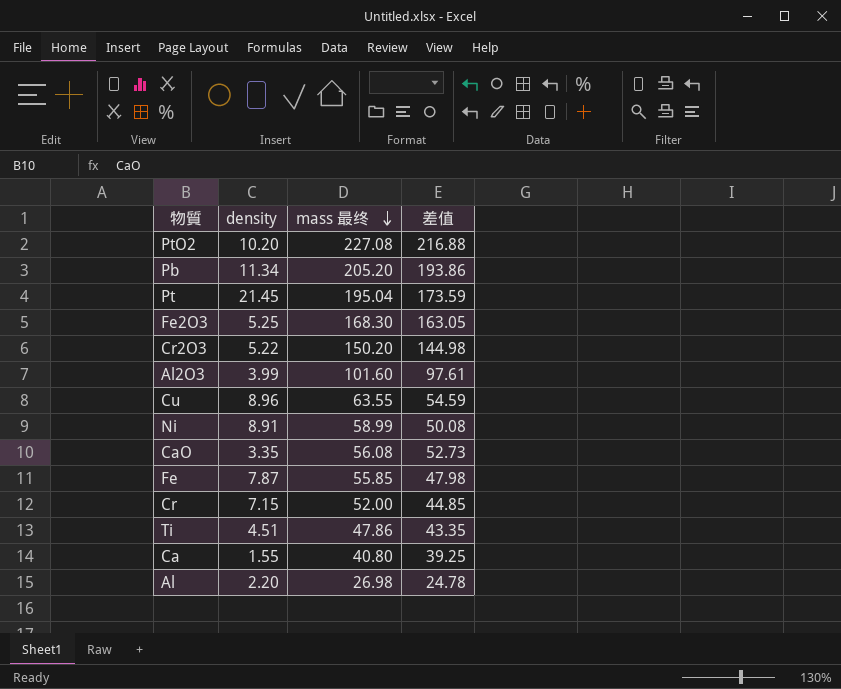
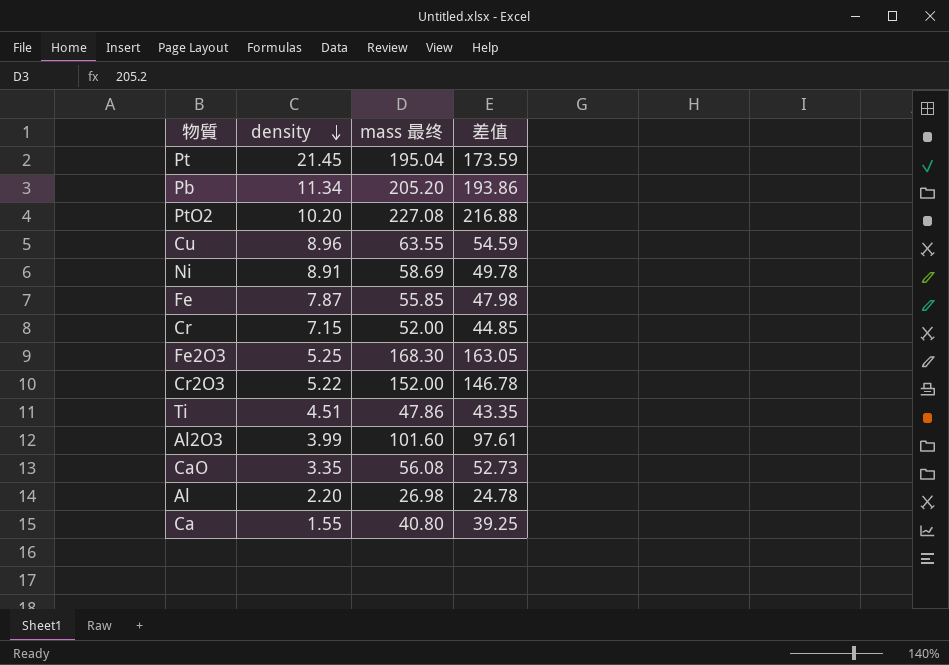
row order: mass 最终 descending -> density descending
Ni | mass 最终: 58.99 -> 58.69
Ni | 差值: 50.08 -> 49.78
Cr2O3 | mass 最终: 150.20 -> 152.00
Cr2O3 | 差值: 144.98 -> 146.78

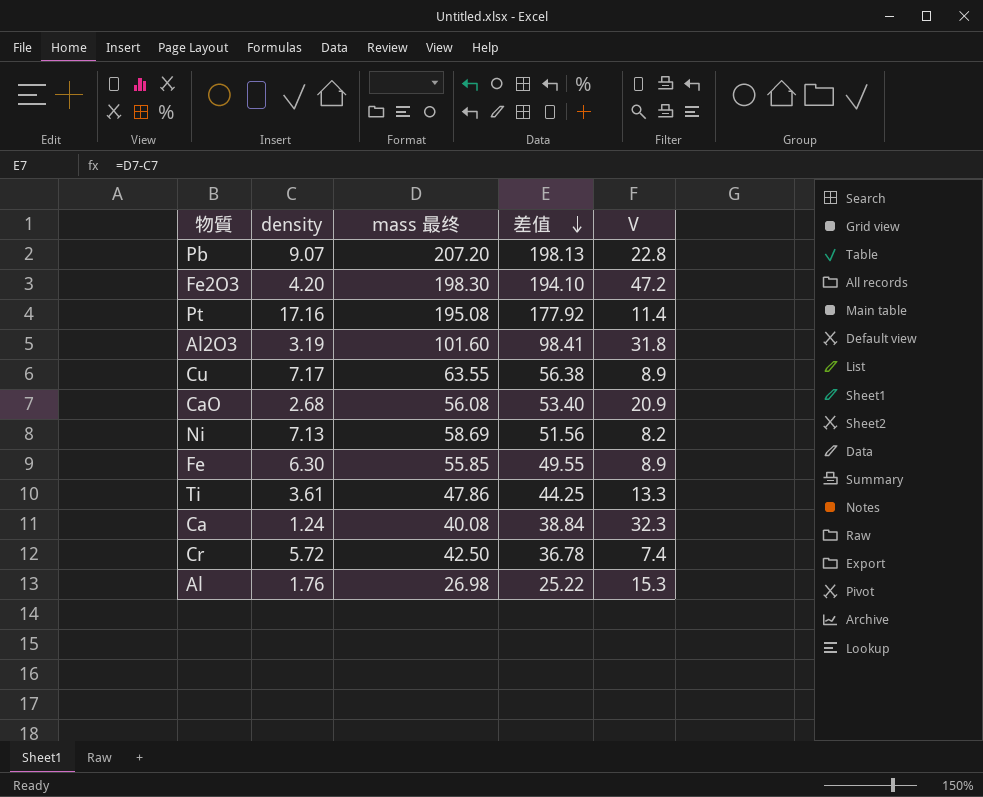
row order: density descending -> 差值 descending
column V | formula: none -> [mass 最终] / [density]
row PtO2: 10.20 | 227.08 | 216.88 -> none
row Cr2O3: 5.22 | 152.00 | 146.78 -> none
Pb | density: 11.34 -> 9.07
Pb | mass 最终: 205.20 -> 207.20
Pb | 差值: 193.86 -> 198.13
Fe2O3 | density: 5.25 -> 4.20
Fe2O3 | mass 最终: 168.30 -> 198.30
Fe2O3 | 差值: 163.05 -> 194.10
Pt | density: 21.45 -> 17.16
Pt | mass 最终: 195.04 -> 195.08
Pt | 差值: 173.59 -> 177.92
Al2O3 | density: 3.99 -> 3.19
Al2O3 | 差值: 97.61 -> 98.41
Cu | density: 8.96 -> 7.17
Cu | 差值: 54.59 -> 56.38
CaO | density: 3.35 -> 2.68
CaO | 差值: 52.73 -> 53.40
Ni | density: 8.91 -> 7.13
Ni | 差值: 49.78 -> 51.56
Fe | density: 7.87 -> 6.30
Fe | 差值: 47.98 -> 49.55
Ti | density: 4.51 -> 3.61
Ti | 差值: 43.35 -> 44.25
Ca | density: 1.55 -> 1.24
Ca | mass 最终: 40.80 -> 40.08
Ca | 差值: 39.25 -> 38.84
Cr | density: 7.15 -> 5.72
Cr | mass 最终: 52.00 -> 42.50
Cr | 差值: 44.85 -> 36.78
Al | density: 2.20 -> 1.76
Al | 差值: 24.78 -> 25.22

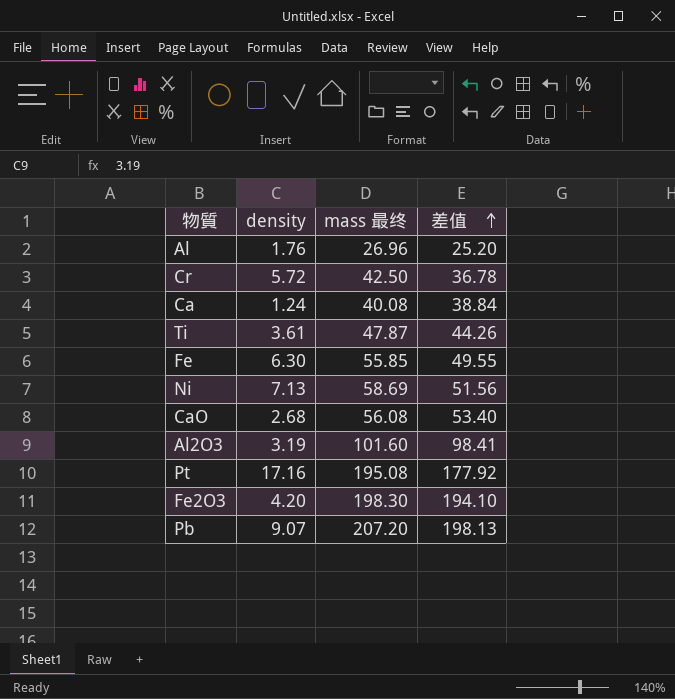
row order: 差值 descending -> 差值 ascending
column V | formula: [mass 最终] / [density] -> none
row Cu: 7.17 | 63.55 | 56.38 | 8.9 -> none
Al | mass 最终: 26.98 -> 26.96
Al | 差值: 25.22 -> 25.20
Ti | mass 最终: 47.86 -> 47.87
Ti | 差值: 44.25 -> 44.26

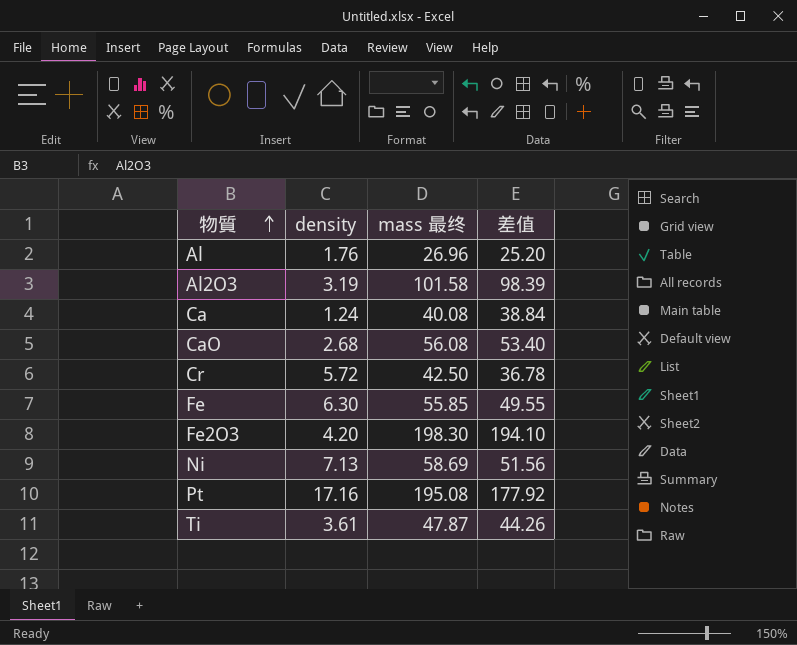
row order: 差值 ascending -> 物質 ascending
row Pb: 9.07 | 207.20 | 198.13 -> none
Al2O3 | mass 最终: 101.60 -> 101.58
Al2O3 | 差值: 98.41 -> 98.39

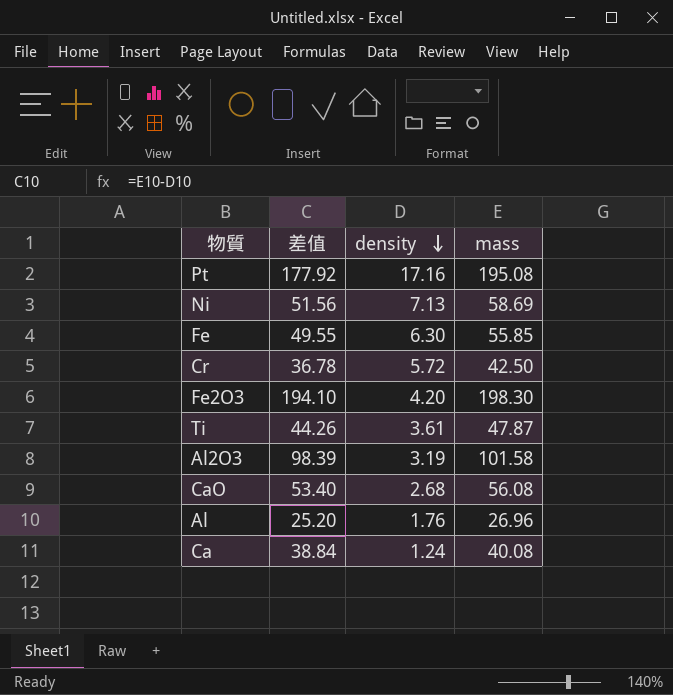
row order: 物質 ascending -> density descending
column 差值 | position: 4 -> 2
column name: mass 最终 -> mass

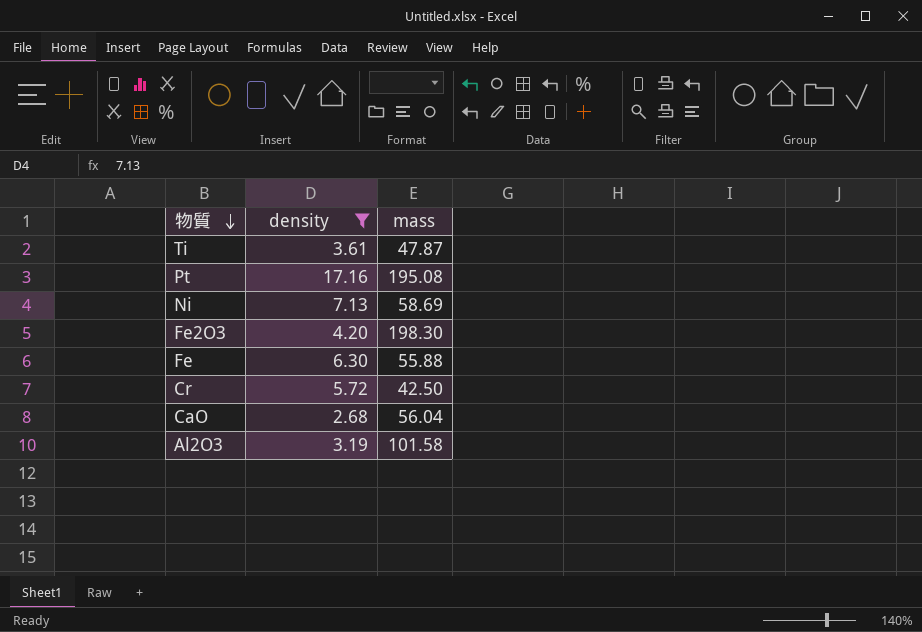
filter: none -> density >= 2.68
row order: density descending -> 物質 descending
column 差值 | formula: [mass] - [density] -> none
Fe | mass: 55.85 -> 55.88
CaO | mass: 56.08 -> 56.04

